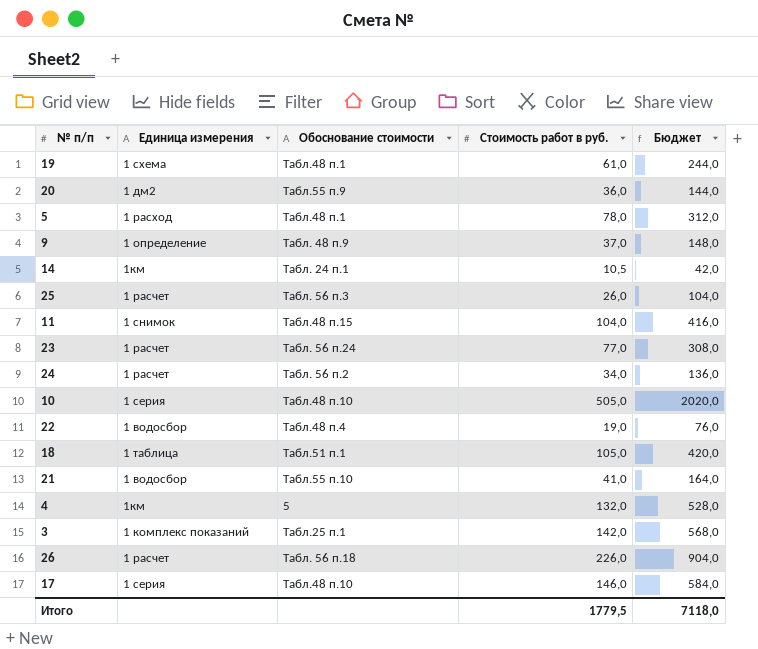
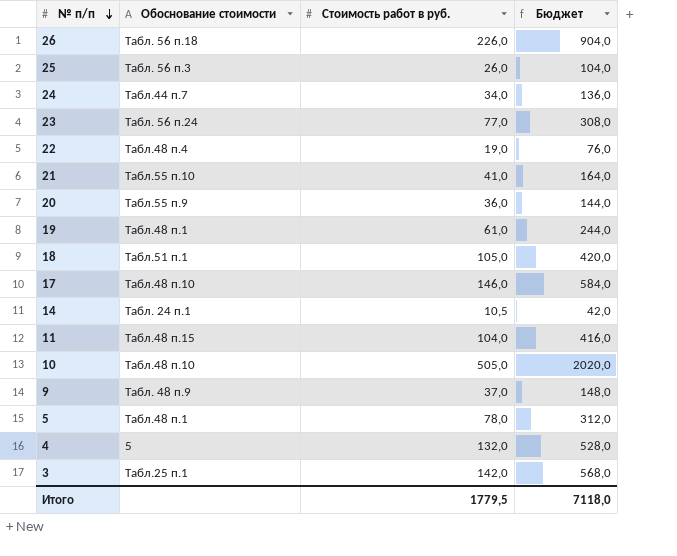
row order: none -> № п/п descending
column Единица измерения | position: 2 -> none
24 | Обоснование стоимости: Табл. 56 п.2 -> Табл.44 п.7

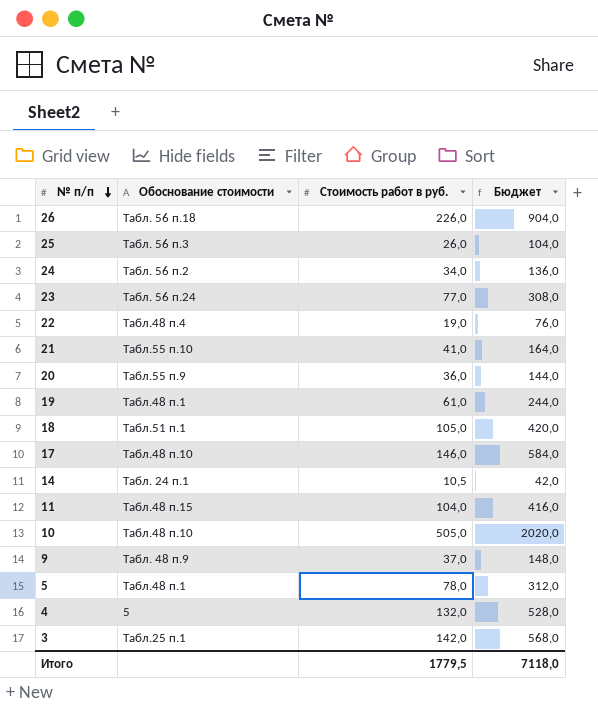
24 | Обоснование стоимости: Табл.44 п.7 -> Табл. 56 п.2

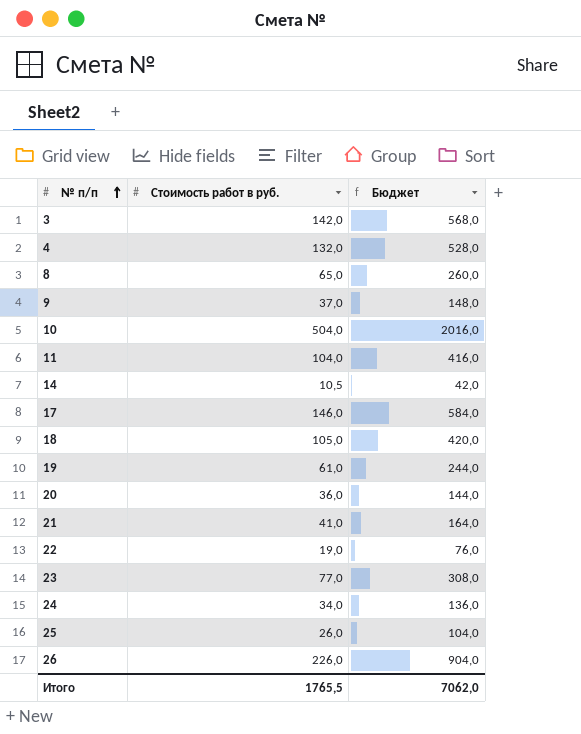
row order: № п/п descending -> № п/п ascending
column Обоснование стоимости | position: 2 -> none
row 5: Табл.48 п.1 | 78,0 | 312,0 -> none
row 8: none -> 65,0 | 260,0
10 | Стоимость работ в руб.: 505,0 -> 504,0
10 | Бюджет: 2020,0 -> 2016,0
Итого | Стоимость работ в руб.: 1779,5 -> 1765,5
Итого | Бюджет: 7118,0 -> 7062,0

